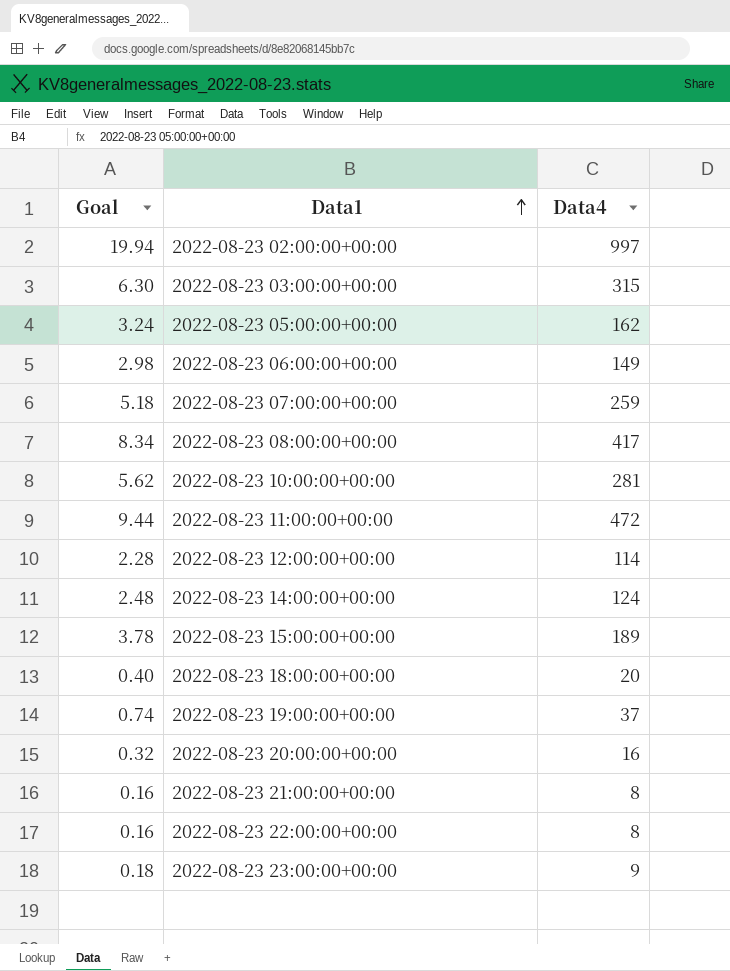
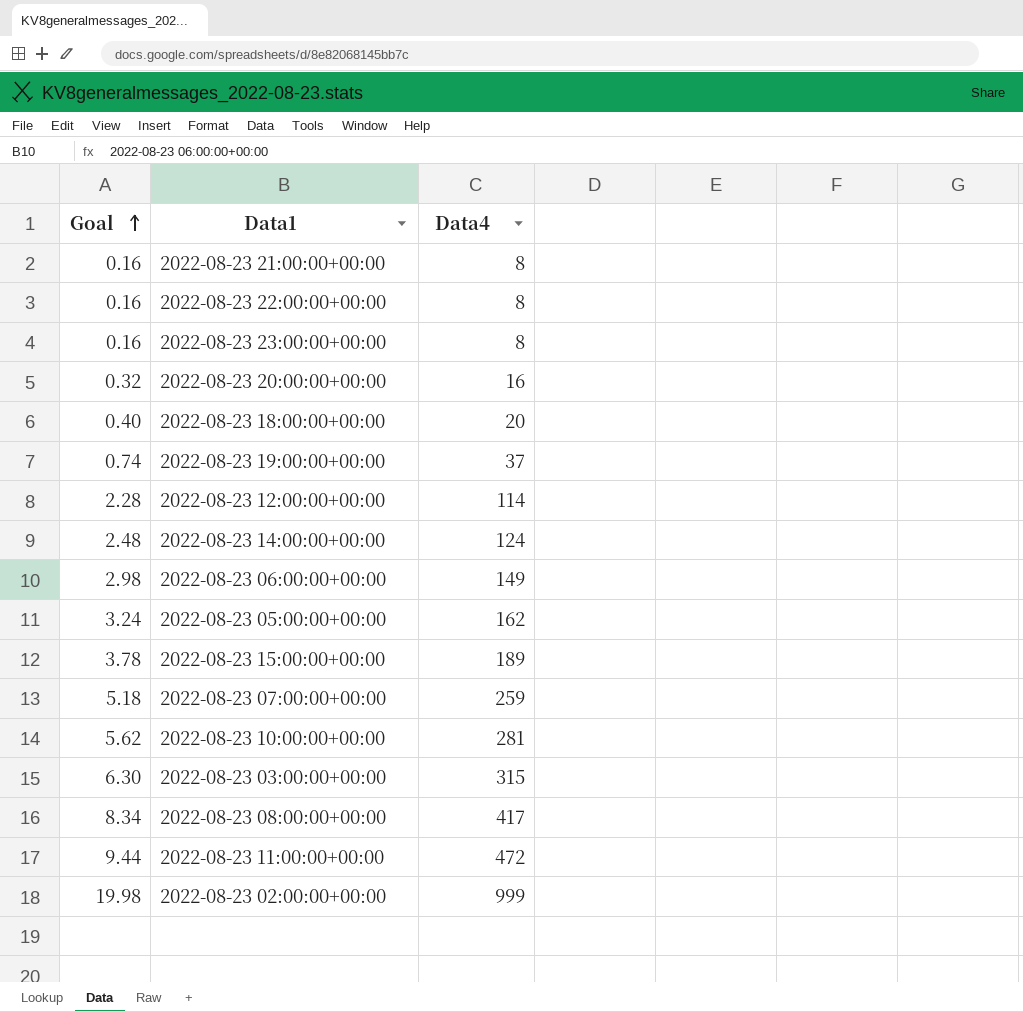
row order: Data1 ascending -> Goal ascending
2022-08-23 23:00:00+00:00 | Goal: 0.18 -> 0.16
2022-08-23 23:00:00+00:00 | Data4: 9 -> 8
2022-08-23 02:00:00+00:00 | Goal: 19.94 -> 19.98
2022-08-23 02:00:00+00:00 | Data4: 997 -> 999

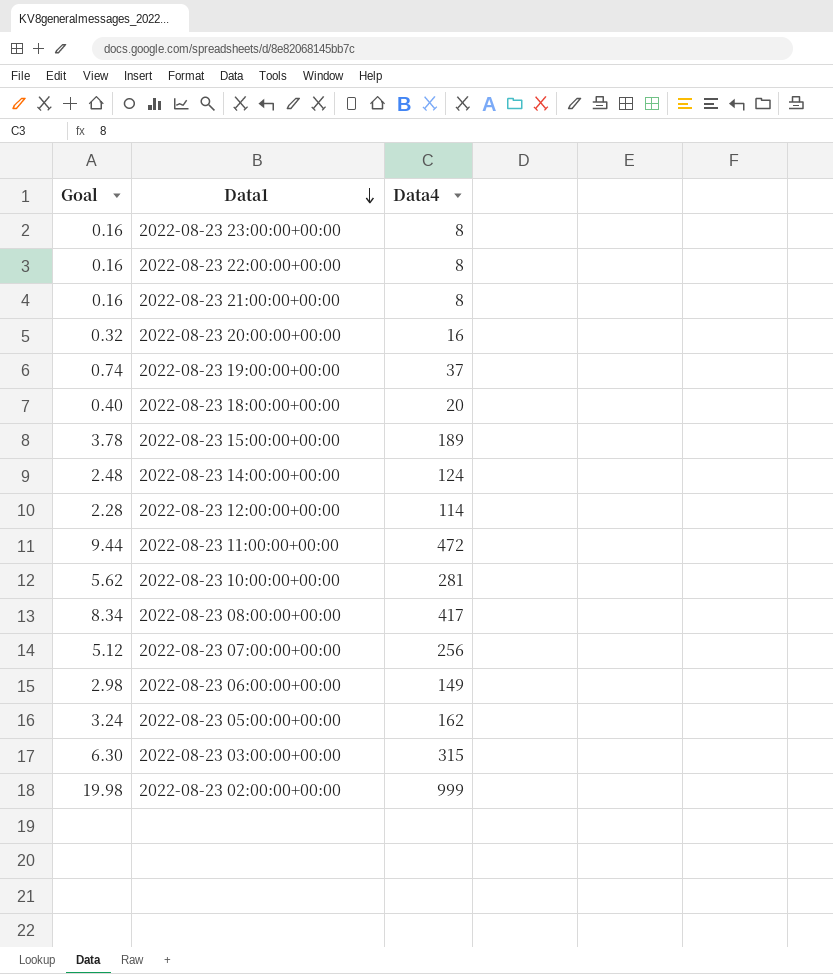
row order: Goal ascending -> Data1 descending
2022-08-23 07:00:00+00:00 | Goal: 5.18 -> 5.12
2022-08-23 07:00:00+00:00 | Data4: 259 -> 256

